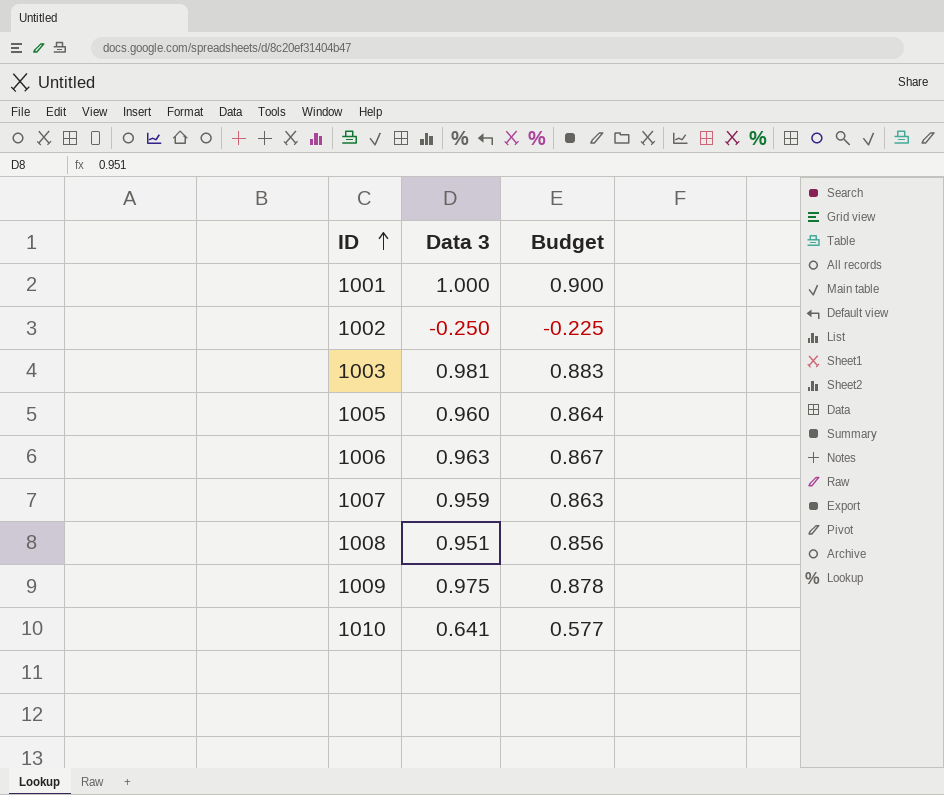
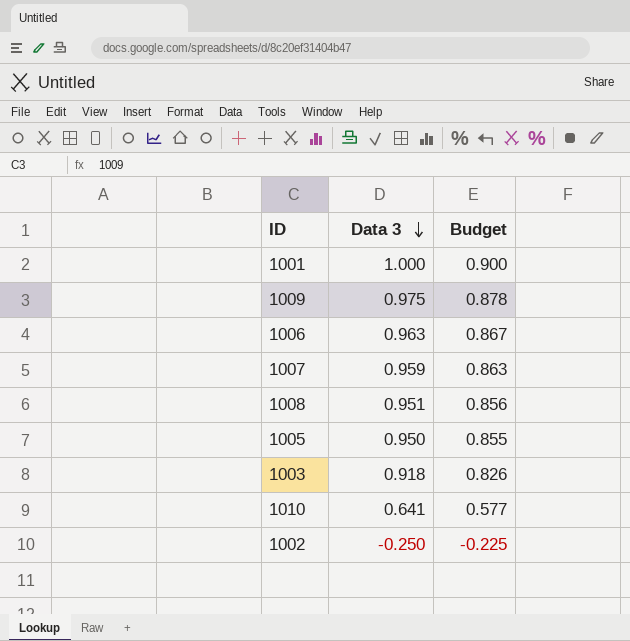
row order: ID ascending -> Data 3 descending
1005 | Data 3: 0.960 -> 0.950
1005 | Budget: 0.864 -> 0.855
1003 | Data 3: 0.981 -> 0.918
1003 | Budget: 0.883 -> 0.826

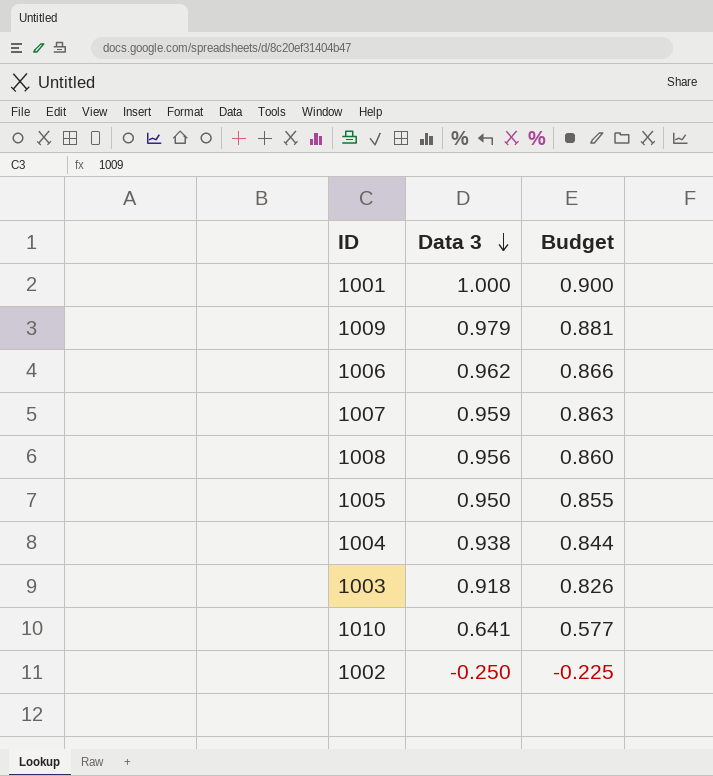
1009 | Data 3: 0.975 -> 0.979
1009 | Budget: 0.878 -> 0.881
1006 | Data 3: 0.963 -> 0.962
1006 | Budget: 0.867 -> 0.866
1008 | Data 3: 0.951 -> 0.956
1008 | Budget: 0.856 -> 0.860
row 1004: none -> 0.938 | 0.844

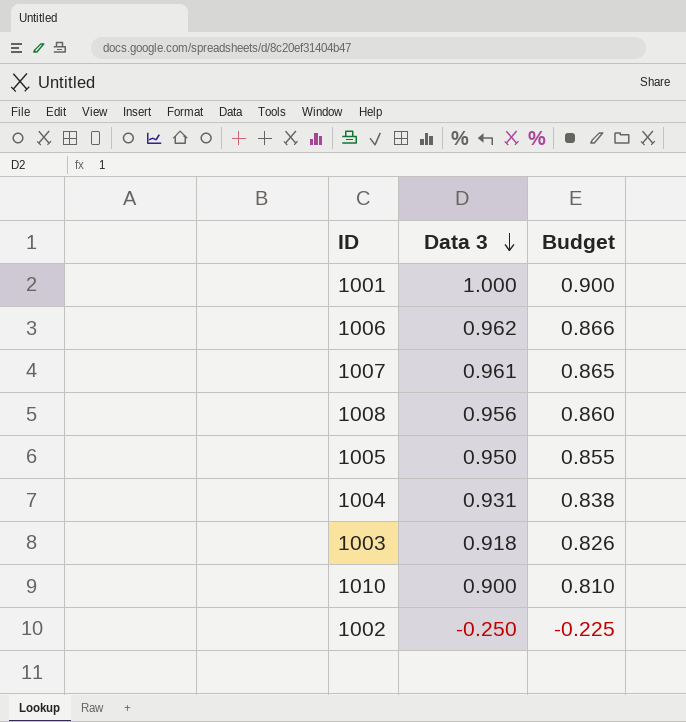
row 1009: 0.979 | 0.881 -> none
1007 | Data 3: 0.959 -> 0.961
1007 | Budget: 0.863 -> 0.865
1004 | Data 3: 0.938 -> 0.931
1004 | Budget: 0.844 -> 0.838
1010 | Data 3: 0.641 -> 0.900
1010 | Budget: 0.577 -> 0.810

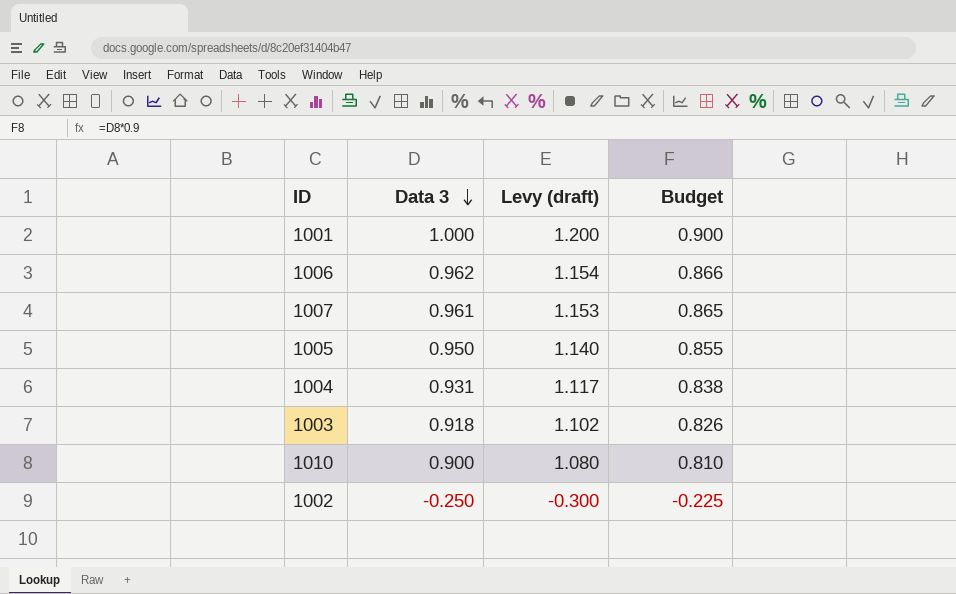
column Levy (draft) | formula: none -> [Data 3] * 1.2
row 1008: 0.956 | 0.860 -> none

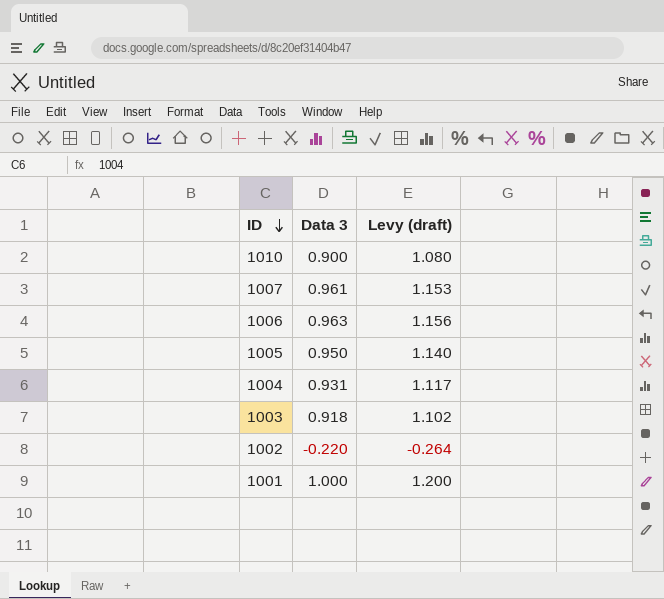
row order: Data 3 descending -> ID descending
column Budget | formula: [Data 3] * 0.9 -> none
1006 | Data 3: 0.962 -> 0.963
1006 | Levy (draft): 1.154 -> 1.156
1002 | Data 3: -0.250 -> -0.220
1002 | Levy (draft): -0.300 -> -0.264

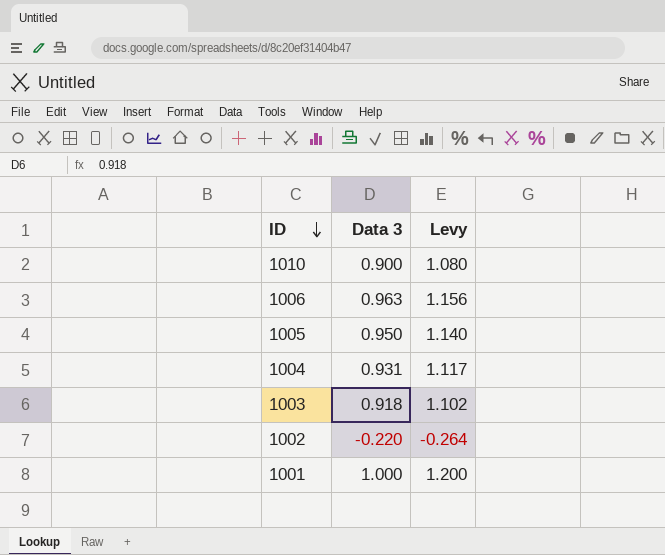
column name: Levy (draft) -> Levy
row 1007: 0.961 | 1.153 -> none

